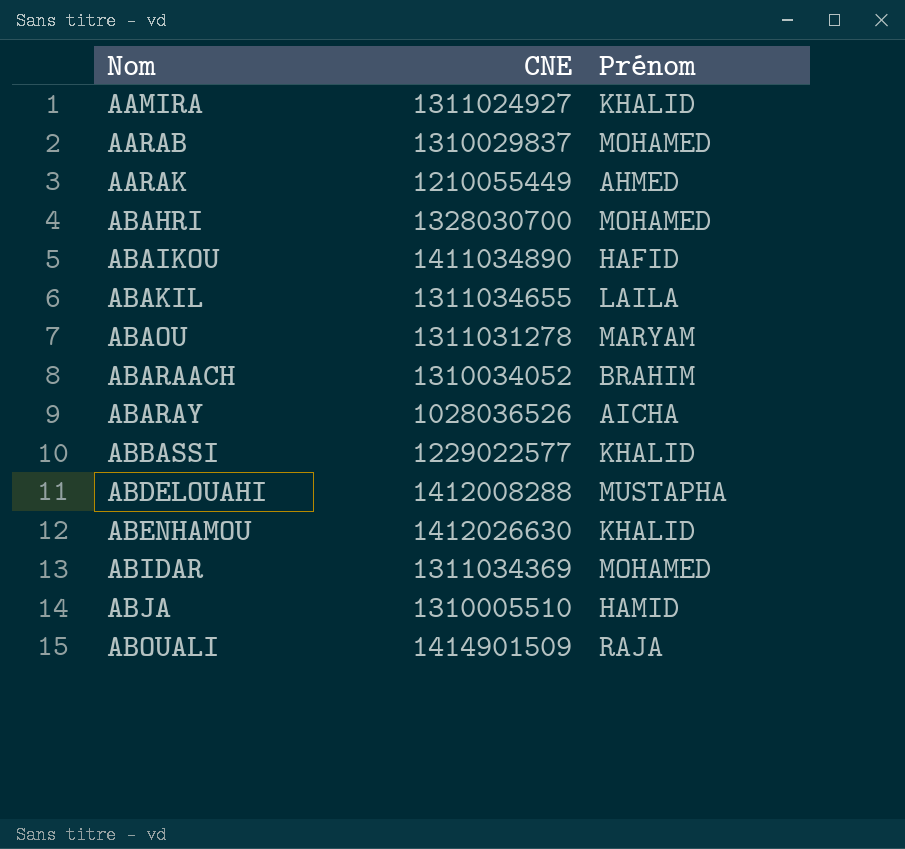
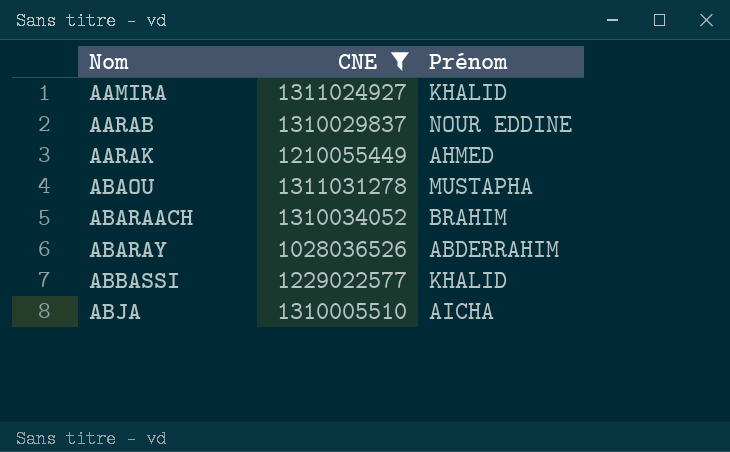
filter: none -> CNE <= 1311031278
AARAB | Prénom: MOHAMED -> NOUR EDDINE
ABAOU | Prénom: MARYAM -> MUSTAPHA
ABARAY | Prénom: AICHA -> ABDERRAHIM
ABJA | Prénom: HAMID -> AICHA

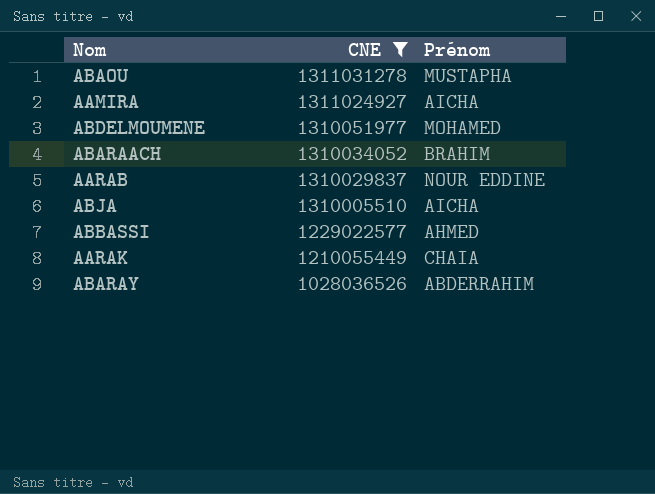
row order: Nom ascending -> CNE descending
AAMIRA | Prénom: KHALID -> AICHA
row ABDELMOUMENE: none -> 1310051977 | MOHAMED
ABBASSI | Prénom: KHALID -> AHMED
AARAK | Prénom: AHMED -> CHAIA

